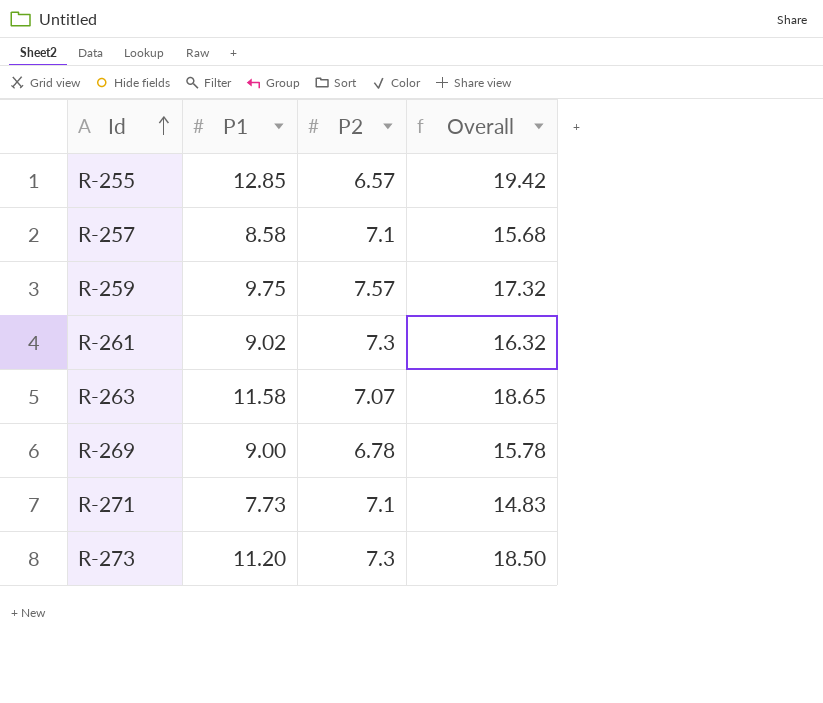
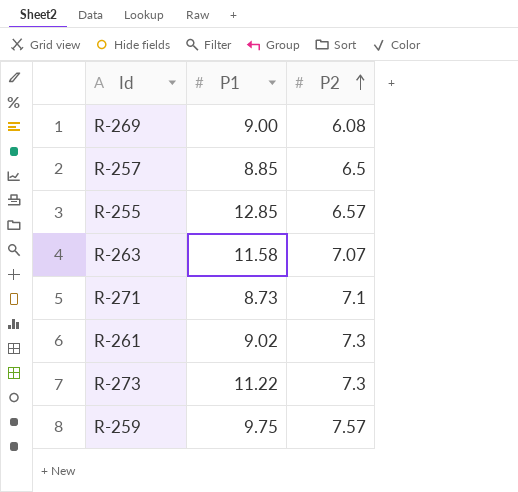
row order: Id ascending -> P2 ascending
column Overall | formula: [P1] + [P2] -> none
R-269 | P2: 6.78 -> 6.08
R-257 | P1: 8.58 -> 8.85
R-257 | P2: 7.1 -> 6.5
R-271 | P1: 7.73 -> 8.73
R-273 | P1: 11.20 -> 11.22

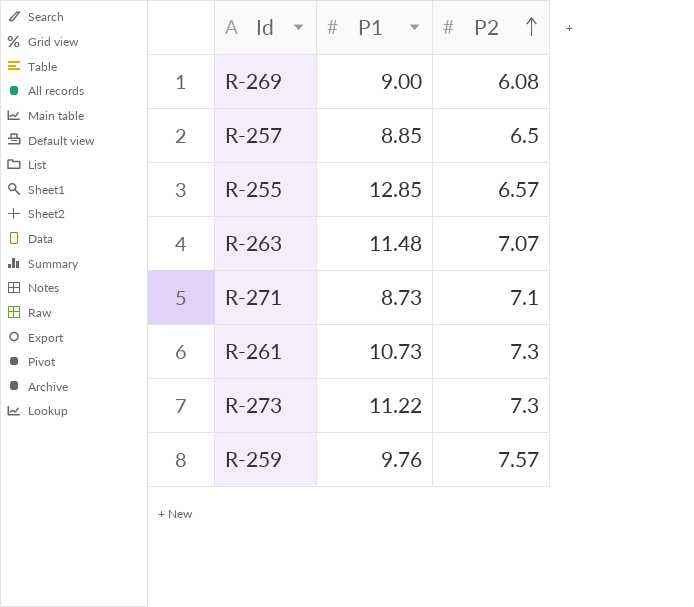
R-263 | P1: 11.58 -> 11.48
R-261 | P1: 9.02 -> 10.73
R-259 | P1: 9.75 -> 9.76

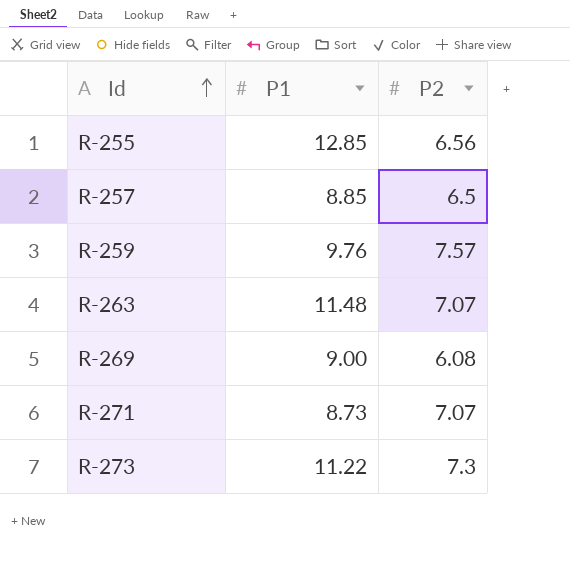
row order: P2 ascending -> Id ascending
row R-261: 10.73 | 7.3 -> none
R-255 | P2: 6.57 -> 6.56
R-271 | P2: 7.1 -> 7.07

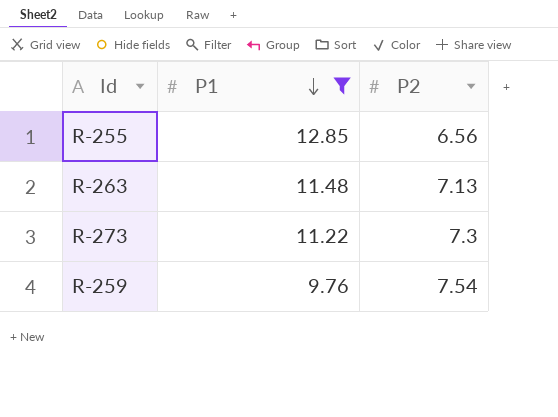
filter: none -> P1 >= 9.76
row order: Id ascending -> P1 descending
R-263 | P2: 7.07 -> 7.13
R-259 | P2: 7.57 -> 7.54

